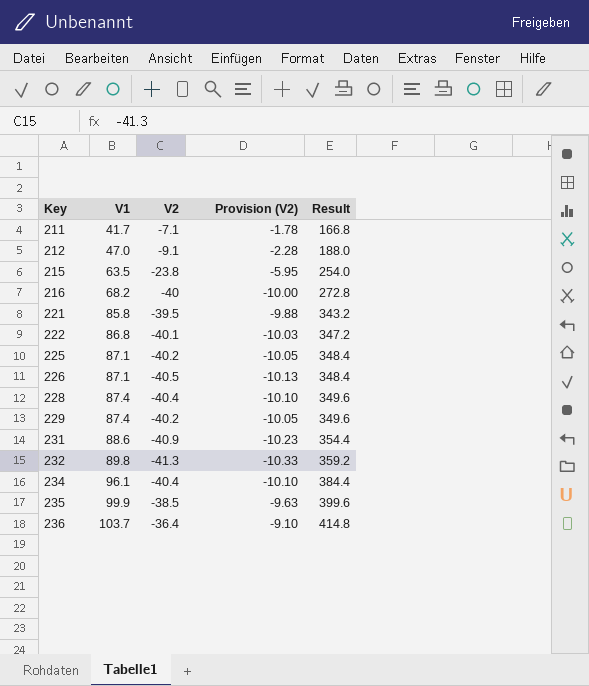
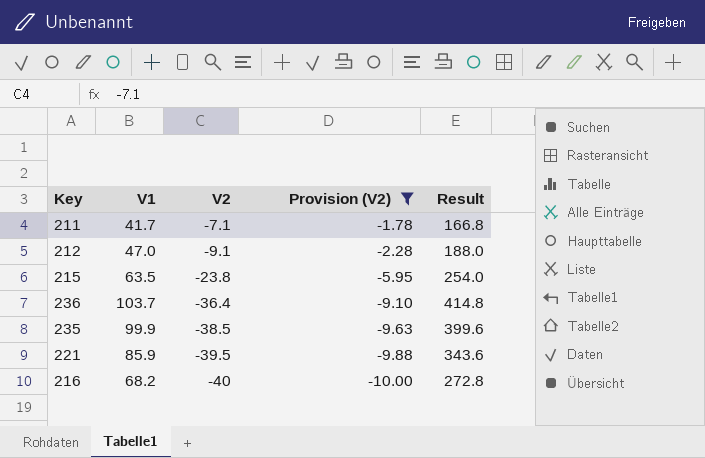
filter: none -> Provision (V2) >= -10.00
row order: Key ascending -> V2 descending
221 | V1: 85.8 -> 85.9
221 | Result: 343.2 -> 343.6

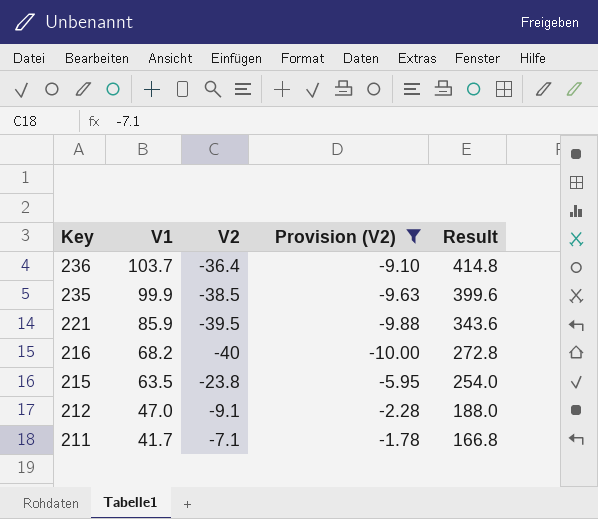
row order: V2 descending -> Key descending

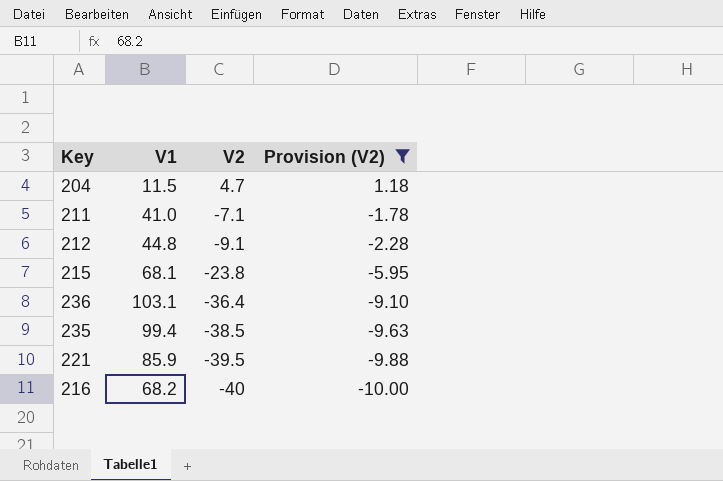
row order: Key descending -> V2 descending
column Result | formula: [V1] * 4 -> none
row 204: none -> 11.5 | 4.7 | 1.18
211 | V1: 41.7 -> 41.0
212 | V1: 47.0 -> 44.8
215 | V1: 63.5 -> 68.1
236 | V1: 103.7 -> 103.1
235 | V1: 99.9 -> 99.4

